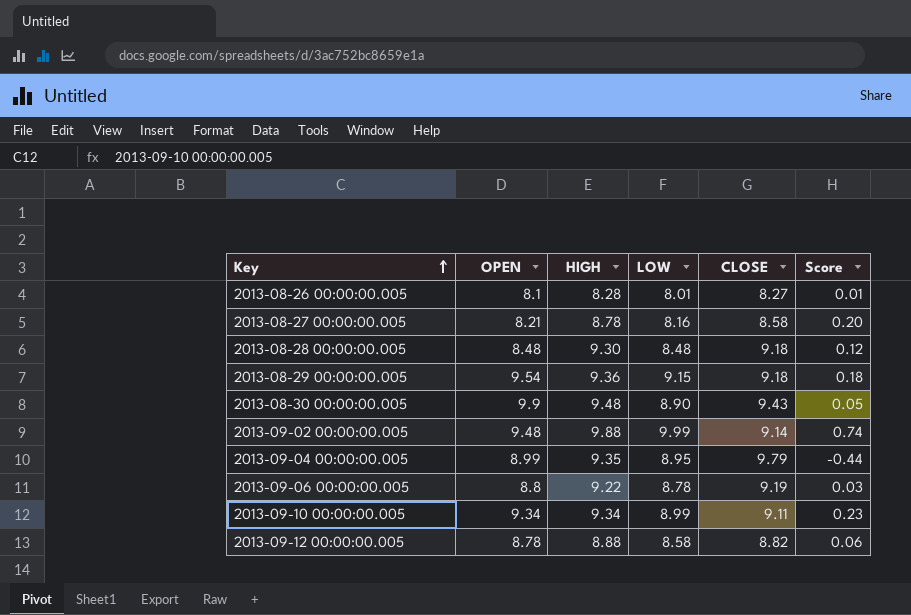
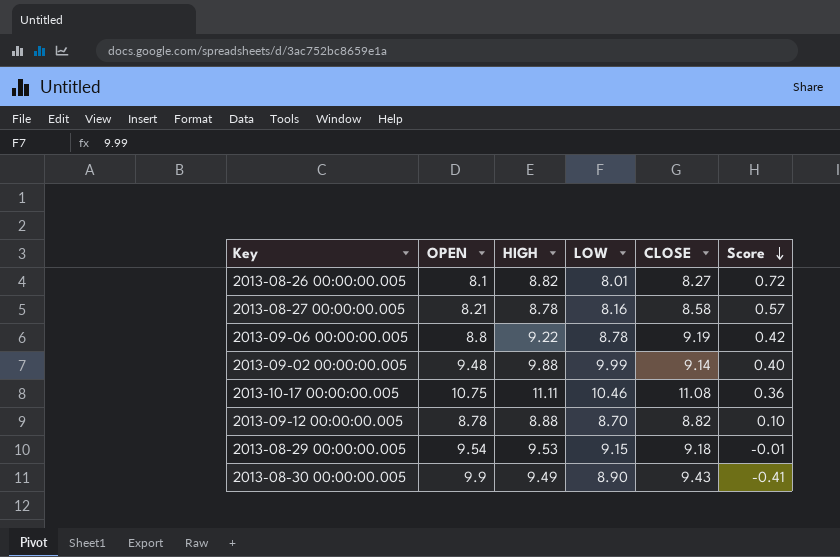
row order: Key ascending -> Score descending
column Score | formula: [HIGH] - [CLOSE] -> [HIGH] - [OPEN]
row 2013-08-28 00:00:00.005: 8.48 | 9.30 | 8.48 | 9.18 | 0.12 -> none
row 2013-09-04 00:00:00.005: 8.99 | 9.35 | 8.95 | 9.79 | -0.44 -> none
row 2013-09-10 00:00:00.005: 9.34 | 9.34 | 8.99 | 9.11 | 0.23 -> none
2013-08-26 00:00:00.005 | HIGH: 8.28 -> 8.82
row 2013-10-17 00:00:00.005: none -> 10.75 | 11.11 | 10.46 | 11.08 | 0.36
2013-09-12 00:00:00.005 | LOW: 8.58 -> 8.70
2013-08-29 00:00:00.005 | HIGH: 9.36 -> 9.53
2013-08-30 00:00:00.005 | HIGH: 9.48 -> 9.49

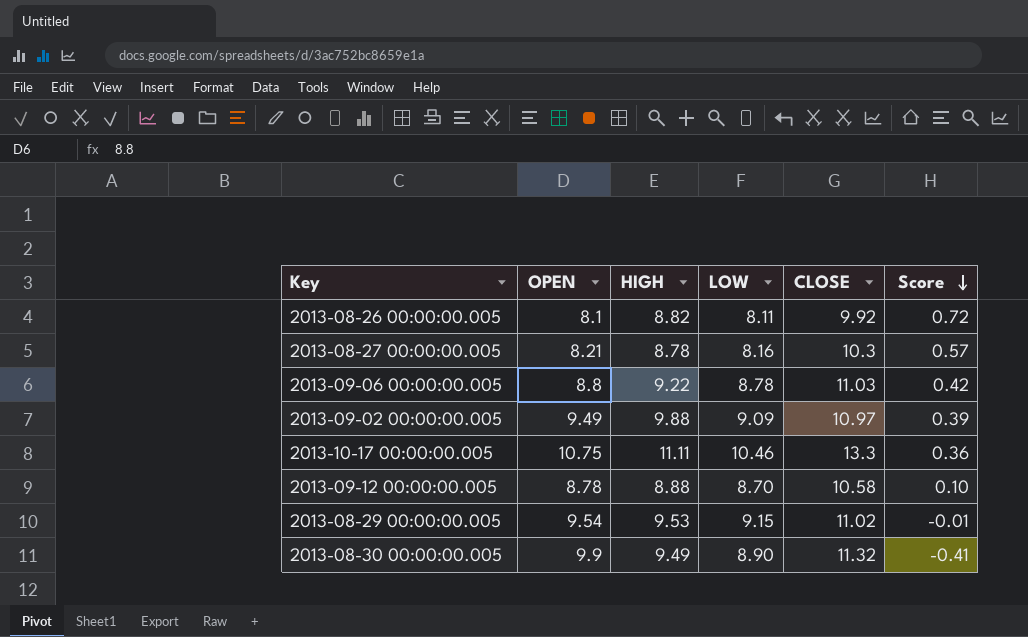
2013-08-26 00:00:00.005 | LOW: 8.01 -> 8.11
2013-08-26 00:00:00.005 | CLOSE: 8.27 -> 9.92
2013-08-27 00:00:00.005 | CLOSE: 8.58 -> 10.3
2013-09-06 00:00:00.005 | CLOSE: 9.19 -> 11.03
2013-09-02 00:00:00.005 | OPEN: 9.48 -> 9.49
2013-09-02 00:00:00.005 | LOW: 9.99 -> 9.09
2013-09-02 00:00:00.005 | CLOSE: 9.14 -> 10.97
2013-09-02 00:00:00.005 | Score: 0.40 -> 0.39
2013-10-17 00:00:00.005 | CLOSE: 11.08 -> 13.3
2013-09-12 00:00:00.005 | CLOSE: 8.82 -> 10.58
2013-08-29 00:00:00.005 | CLOSE: 9.18 -> 11.02
2013-08-30 00:00:00.005 | CLOSE: 9.43 -> 11.32

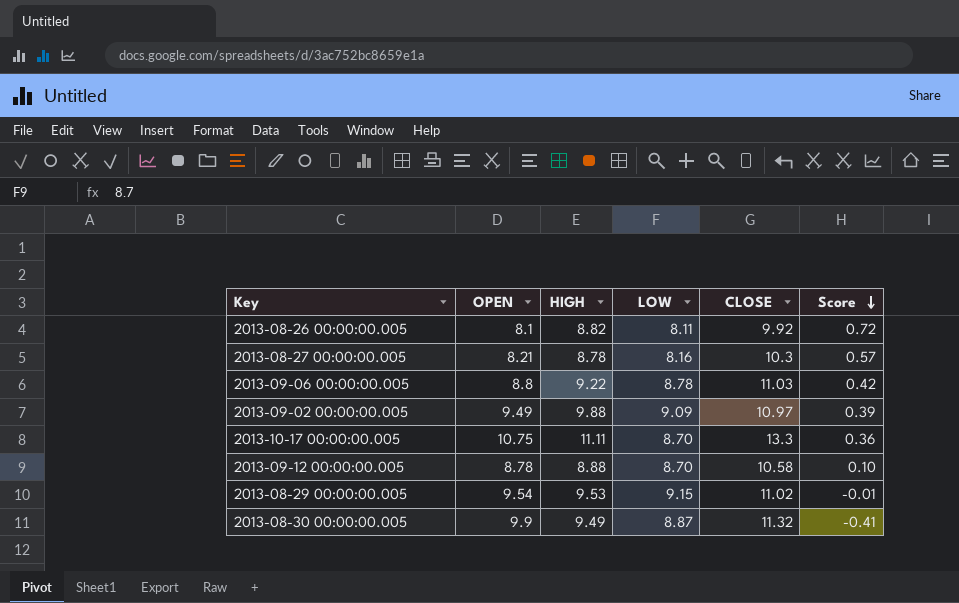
2013-10-17 00:00:00.005 | LOW: 10.46 -> 8.70
2013-08-30 00:00:00.005 | LOW: 8.90 -> 8.87

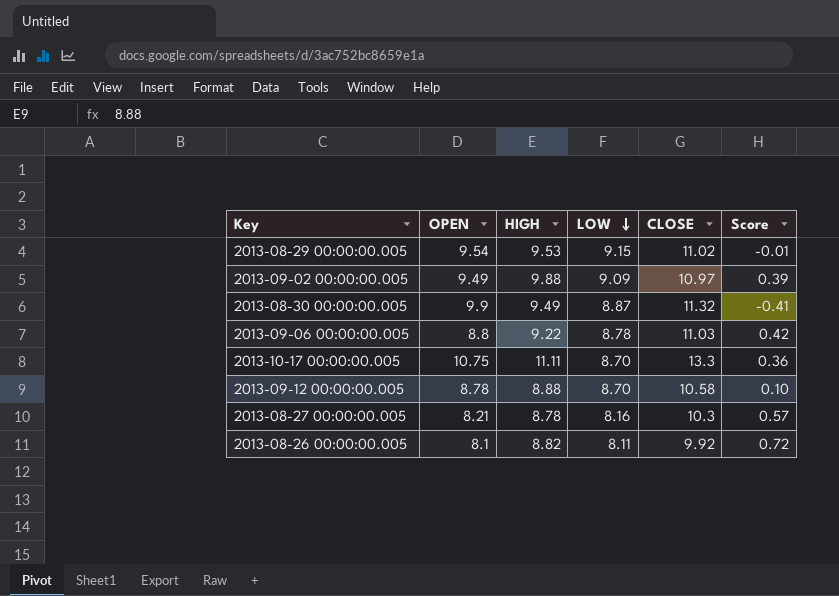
row order: Score descending -> LOW descending

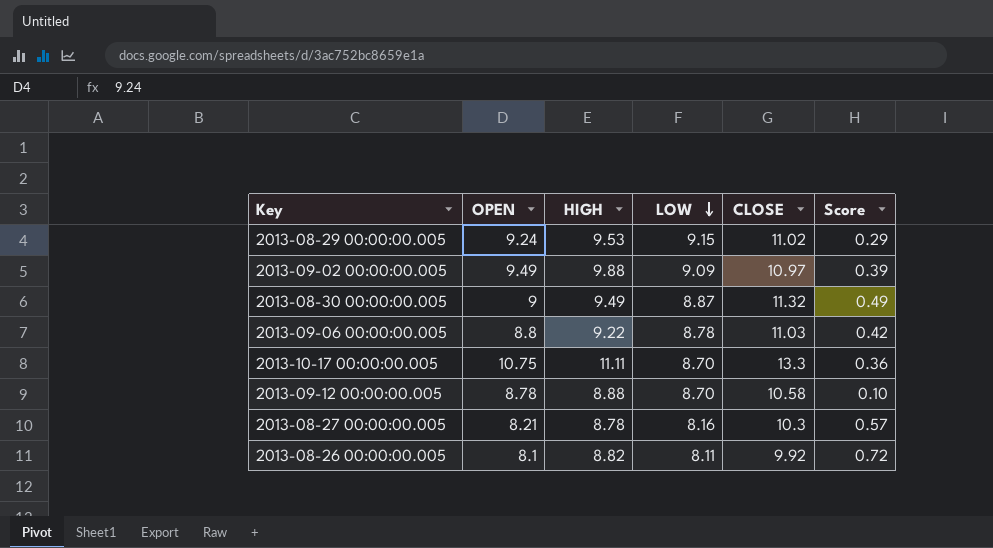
2013-08-29 00:00:00.005 | OPEN: 9.54 -> 9.24
2013-08-29 00:00:00.005 | Score: -0.01 -> 0.29
2013-08-30 00:00:00.005 | OPEN: 9.9 -> 9
2013-08-30 00:00:00.005 | Score: -0.41 -> 0.49

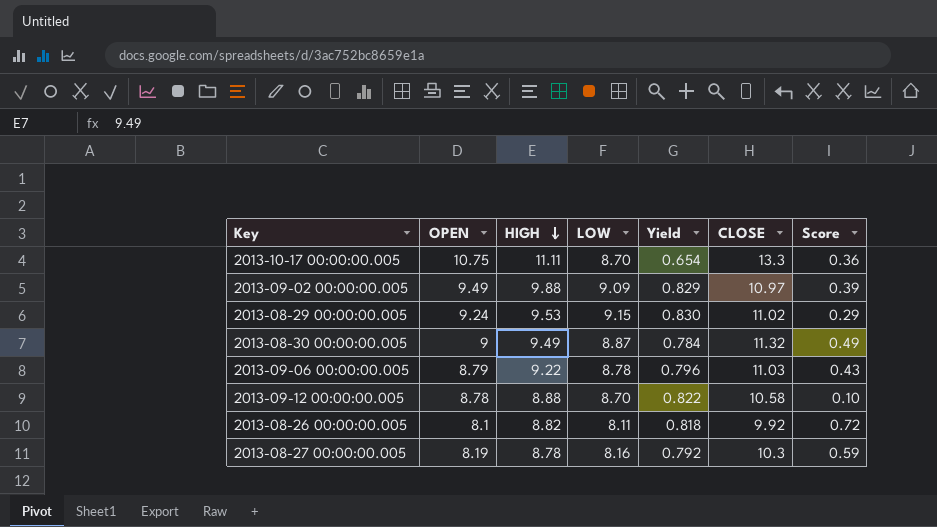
row order: LOW descending -> HIGH descending
column Yield | formula: none -> [LOW] / [CLOSE]
2013-09-06 00:00:00.005 | OPEN: 8.8 -> 8.79
2013-09-06 00:00:00.005 | Score: 0.42 -> 0.43
2013-08-27 00:00:00.005 | OPEN: 8.21 -> 8.19
2013-08-27 00:00:00.005 | Score: 0.57 -> 0.59

